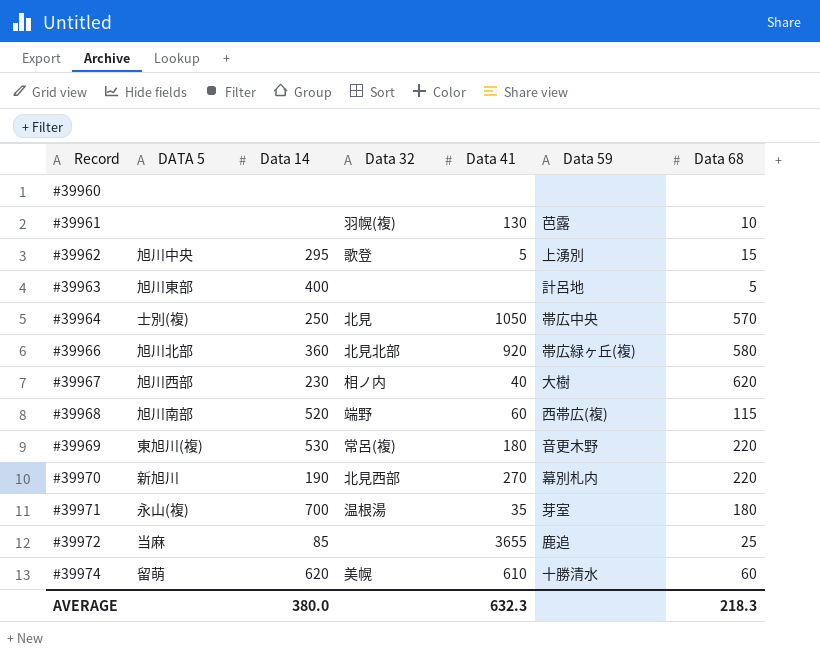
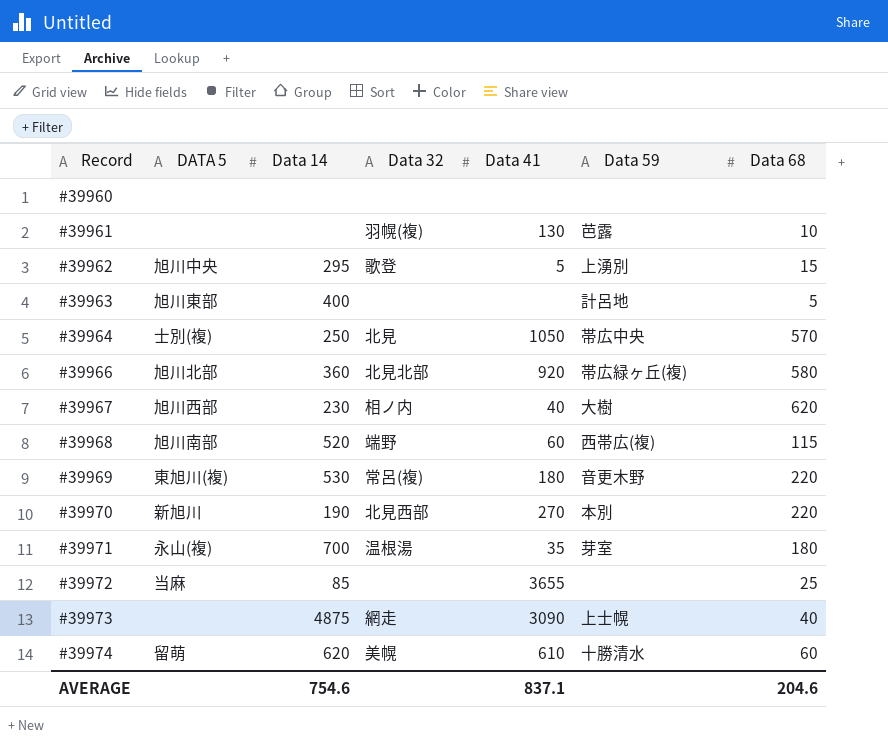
#39970 | Data 59: 幕別札内 -> 本別
#39972 | Data 59: 鹿追 -> none
row #39973: none -> none | 4875 | 網走 | 3090 | 上士幌 | 40
AVERAGE | Data 14: 380.0 -> 754.6
AVERAGE | Data 41: 632.3 -> 837.1
AVERAGE | Data 68: 218.3 -> 204.6

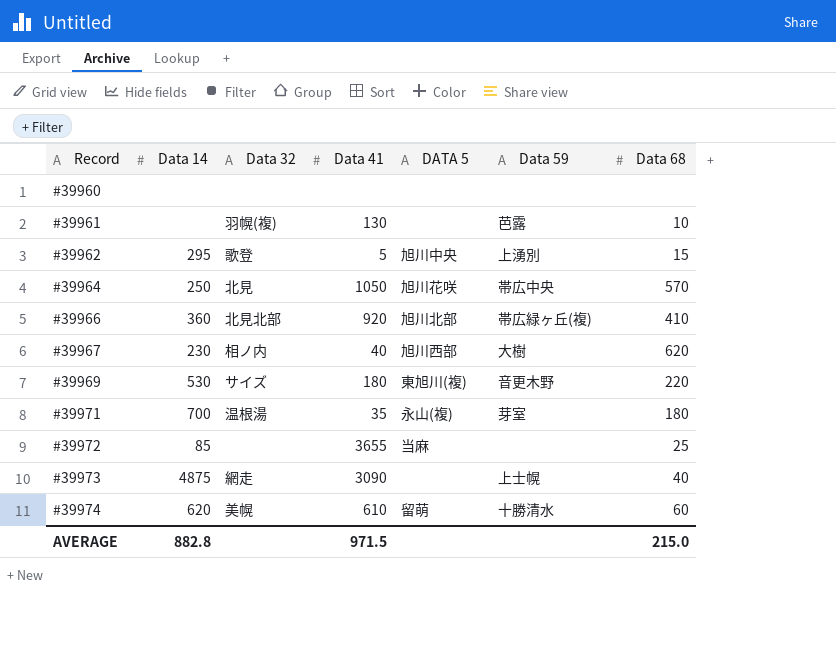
column DATA 5 | position: 2 -> 5
row #39963: 旭川東部 | 400 | none | none | 計呂地 | 5 -> none
row #39968: 旭川南部 | 520 | 端野 | 60 | 西帯広(複) | 115 -> none
row #39970: 新旭川 | 190 | 北見西部 | 270 | 本別 | 220 -> none
#39964 | DATA 5: 士別(複) -> 旭川花咲
#39966 | Data 68: 580 -> 410
#39969 | Data 32: 常呂(複) -> サイズ
AVERAGE | Data 14: 754.6 -> 882.8
AVERAGE | Data 41: 837.1 -> 971.5
AVERAGE | Data 68: 204.6 -> 215.0

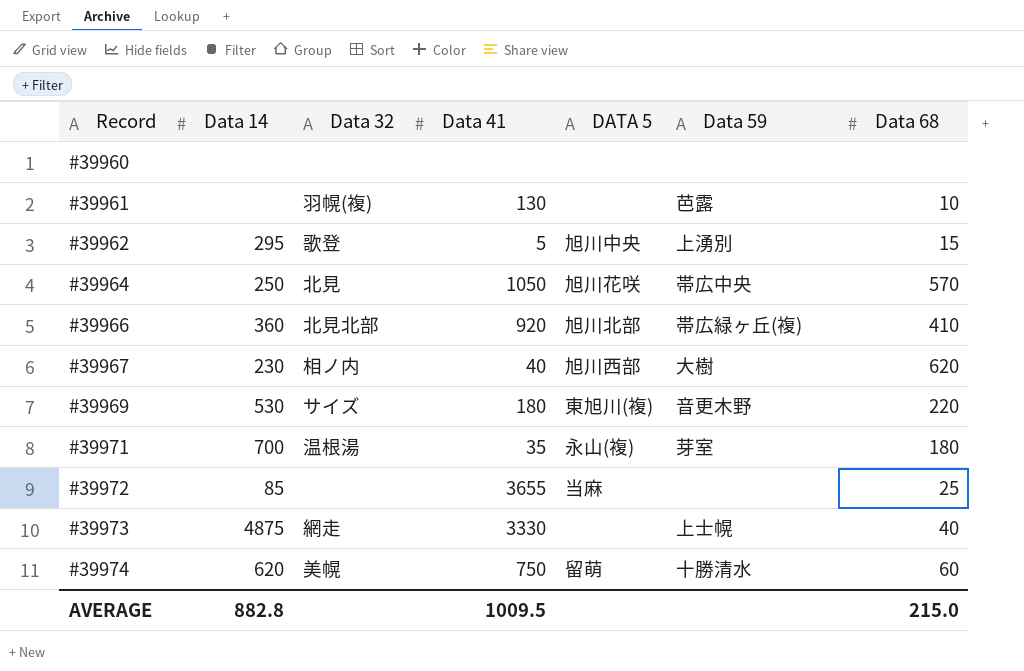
#39973 | Data 41: 3090 -> 3330
#39974 | Data 41: 610 -> 750
AVERAGE | Data 41: 971.5 -> 1009.5

